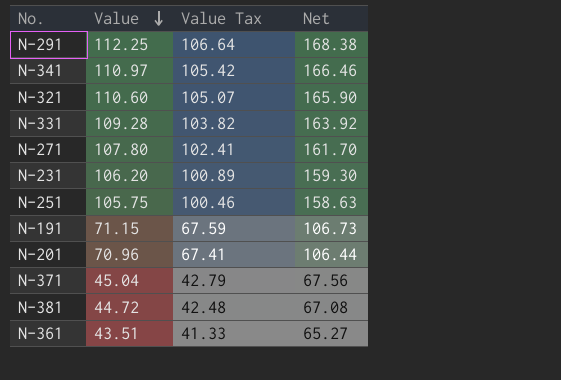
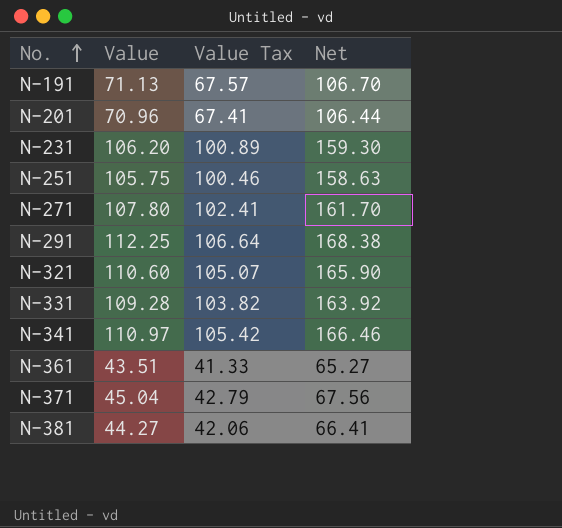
row order: Value descending -> No. ascending
N-191 | Value: 71.15 -> 71.13
N-191 | Value Tax: 67.59 -> 67.57
N-191 | Net: 106.73 -> 106.70
N-381 | Value: 44.72 -> 44.27
N-381 | Value Tax: 42.48 -> 42.06
N-381 | Net: 67.08 -> 66.41

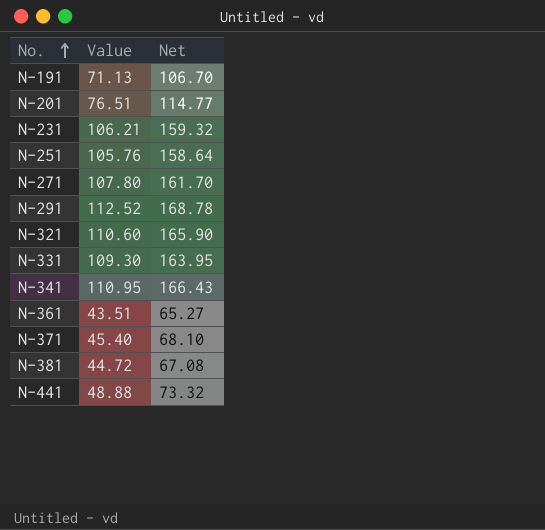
column Value Tax | formula: [Value] * 0.95 -> none
N-201 | Value: 70.96 -> 76.51
N-201 | Net: 106.44 -> 114.77
N-231 | Value: 106.20 -> 106.21
N-231 | Net: 159.30 -> 159.32
N-251 | Value: 105.75 -> 105.76
N-251 | Net: 158.63 -> 158.64
N-291 | Value: 112.25 -> 112.52
N-291 | Net: 168.38 -> 168.78
N-331 | Value: 109.28 -> 109.30
N-331 | Net: 163.92 -> 163.95
N-341 | Value: 110.97 -> 110.95
N-341 | Net: 166.46 -> 166.43
N-371 | Value: 45.04 -> 45.40
N-371 | Net: 67.56 -> 68.10
N-381 | Value: 44.27 -> 44.72
N-381 | Net: 66.41 -> 67.08
row N-441: none -> 48.88 | 73.32

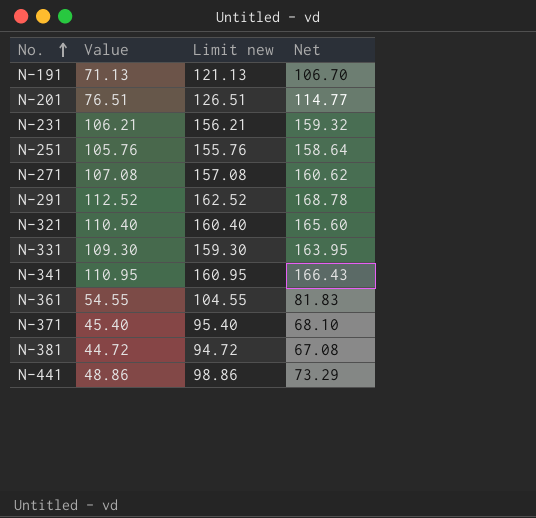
column Limit new | formula: none -> [Value] + 50
N-271 | Value: 107.80 -> 107.08
N-271 | Net: 161.70 -> 160.62
N-321 | Value: 110.60 -> 110.40
N-321 | Net: 165.90 -> 165.60
N-361 | Value: 43.51 -> 54.55
N-361 | Net: 65.27 -> 81.83
N-441 | Value: 48.88 -> 48.86
N-441 | Net: 73.32 -> 73.29

